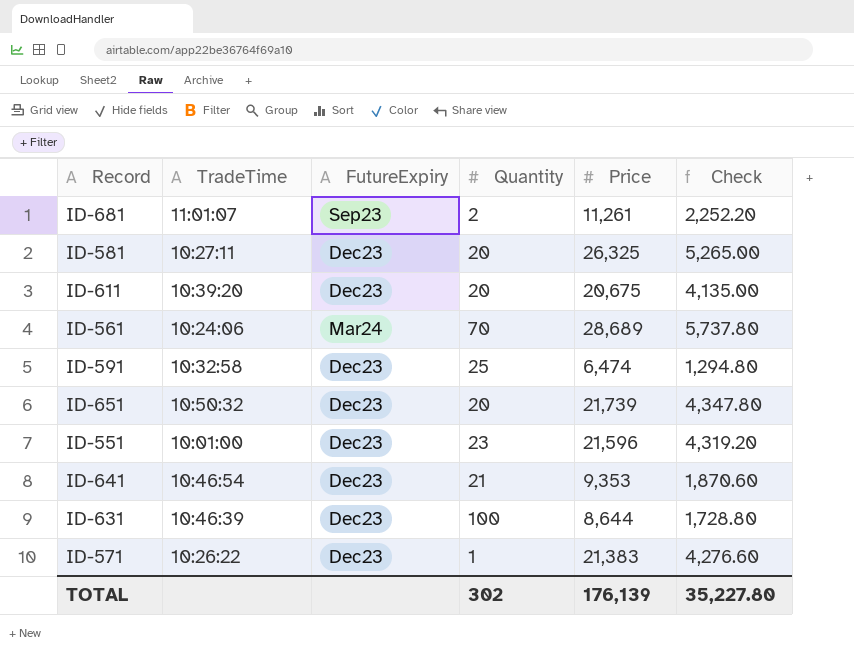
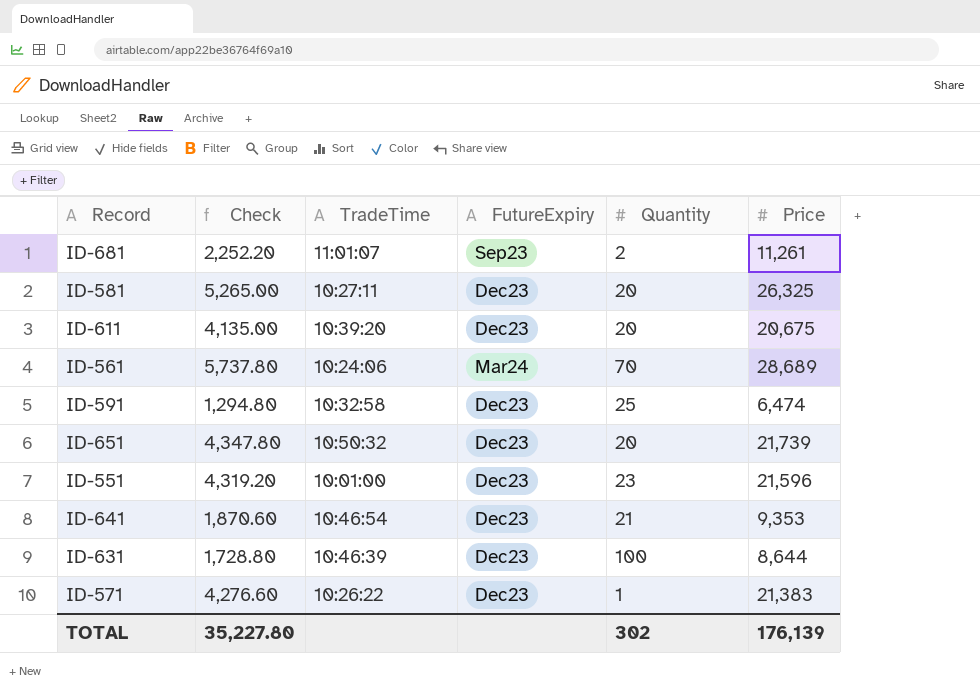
column Check | position: 6 -> 2

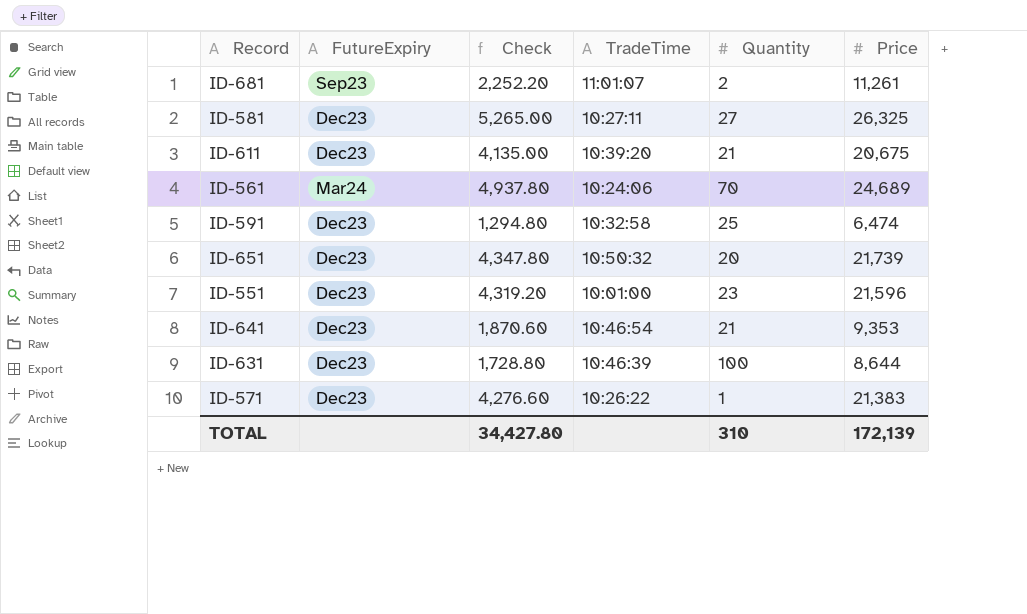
column FutureExpiry | position: 4 -> 2
ID-581 | Quantity: 20 -> 27
ID-611 | Quantity: 20 -> 21
ID-561 | Check: 5,737.80 -> 4,937.80
ID-561 | Price: 28,689 -> 24,689
TOTAL | Check: 35,227.80 -> 34,427.80
TOTAL | Quantity: 302 -> 310
TOTAL | Price: 176,139 -> 172,139

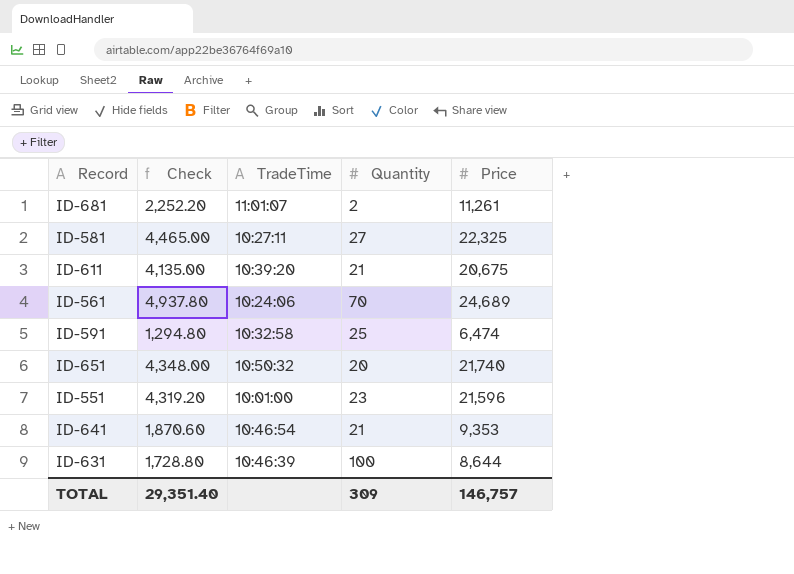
column FutureExpiry | position: 2 -> none
row ID-571: Dec23 | 4,276.60 | 10:26:22 | 1 | 21,383 -> none
ID-581 | Check: 5,265.00 -> 4,465.00
ID-581 | Price: 26,325 -> 22,325
ID-651 | Check: 4,347.80 -> 4,348.00
ID-651 | Price: 21,739 -> 21,740
TOTAL | Check: 34,427.80 -> 29,351.40
TOTAL | Quantity: 310 -> 309
TOTAL | Price: 172,139 -> 146,757

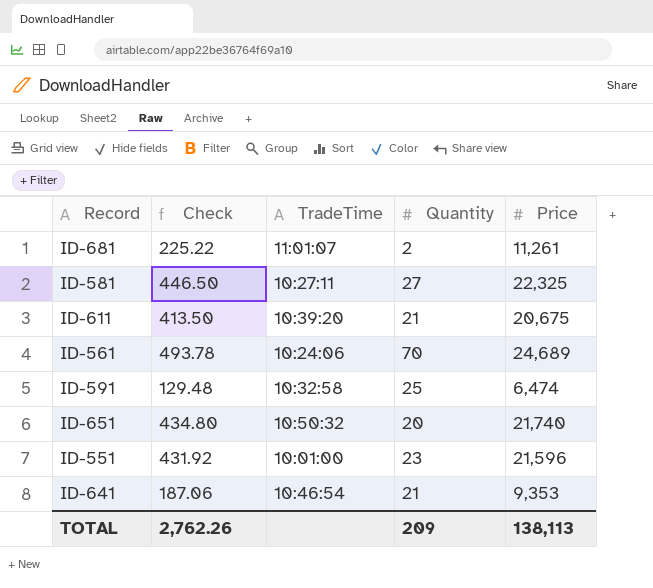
column Check | formula: [Price] * 0.2 -> [Price] * 0.02
row ID-631: 1,728.80 | 10:46:39 | 100 | 8,644 -> none
TOTAL | Check: 29,351.40 -> 2,762.26
TOTAL | Quantity: 309 -> 209
TOTAL | Price: 146,757 -> 138,113

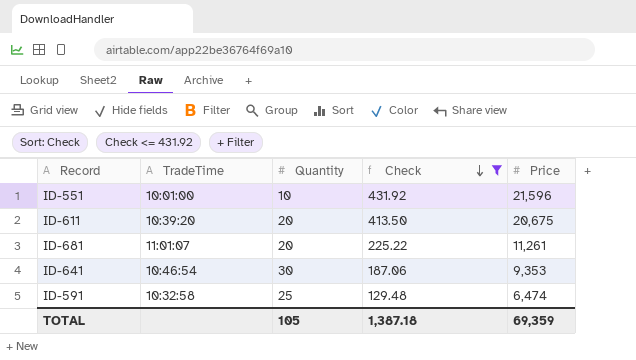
filter: none -> Check <= 431.92
row order: none -> Check descending
column Check | position: 2 -> 4
ID-551 | Quantity: 23 -> 10
ID-611 | Quantity: 21 -> 20
ID-681 | Quantity: 2 -> 20
ID-641 | Quantity: 21 -> 30
TOTAL | Quantity: 209 -> 105
TOTAL | Check: 2,762.26 -> 1,387.18
TOTAL | Price: 138,113 -> 69,359

